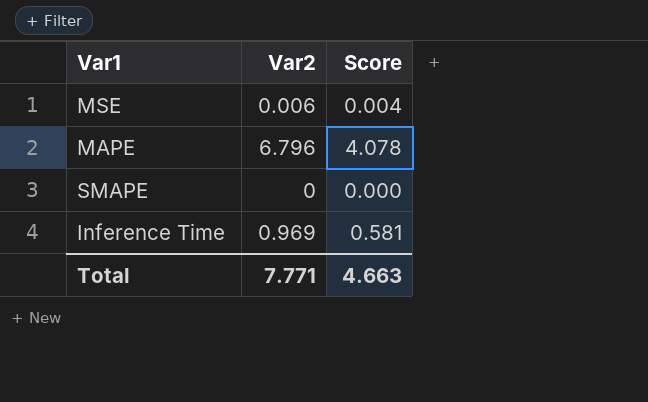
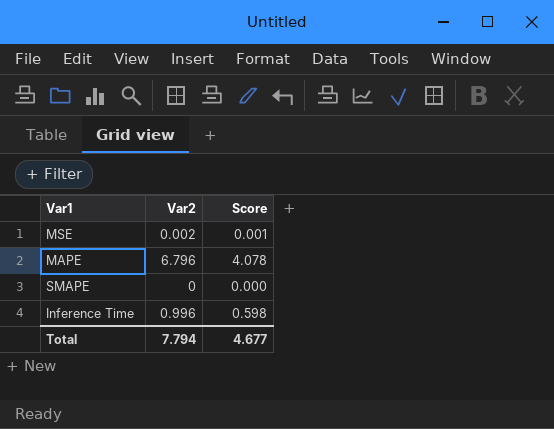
MSE | Var2: 0.006 -> 0.002
MSE | Score: 0.004 -> 0.001
Inference Time | Var2: 0.969 -> 0.996
Inference Time | Score: 0.581 -> 0.598
Total | Var2: 7.771 -> 7.794
Total | Score: 4.663 -> 4.677

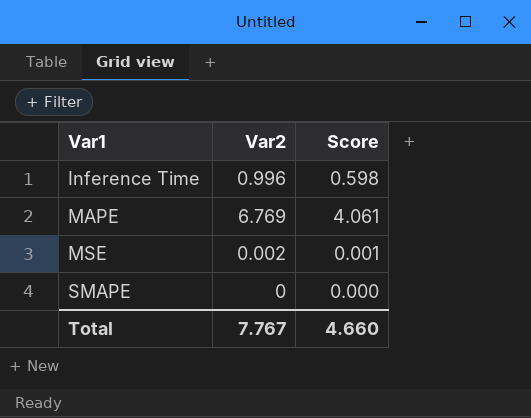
row order: none -> Var1 ascending
MAPE | Var2: 6.796 -> 6.769
MAPE | Score: 4.078 -> 4.061
Total | Var2: 7.794 -> 7.767
Total | Score: 4.677 -> 4.660

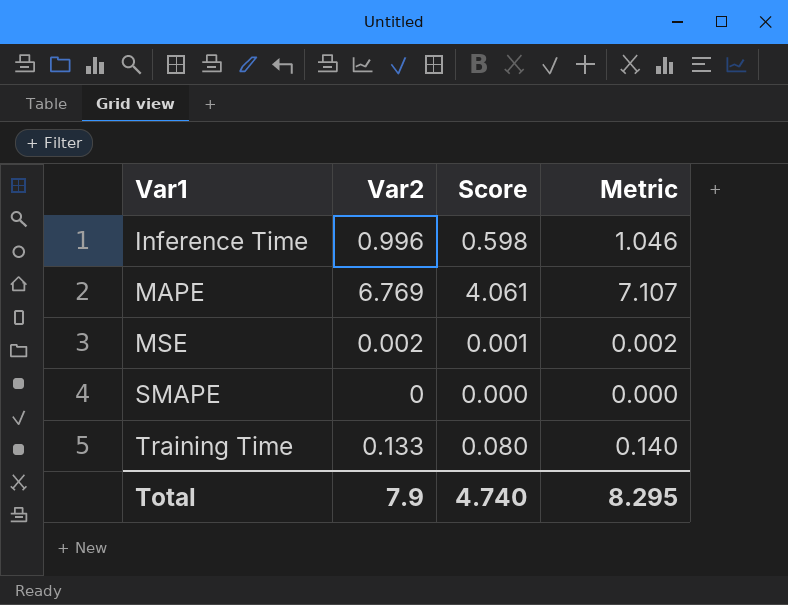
column Metric | formula: none -> [Var2] * 1.05
row Training Time: none -> 0.133 | 0.080 | 0.140
Total | Var2: 7.767 -> 7.9
Total | Score: 4.660 -> 4.740

